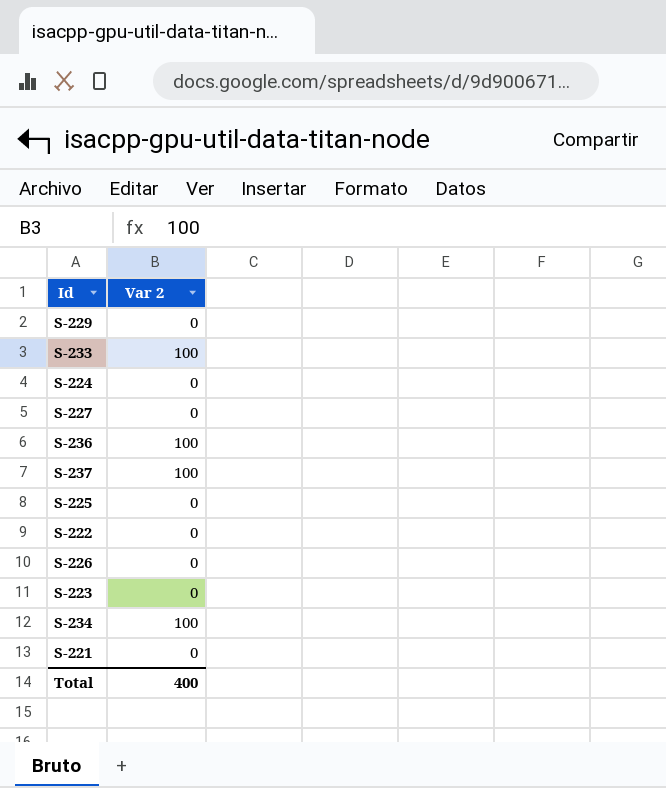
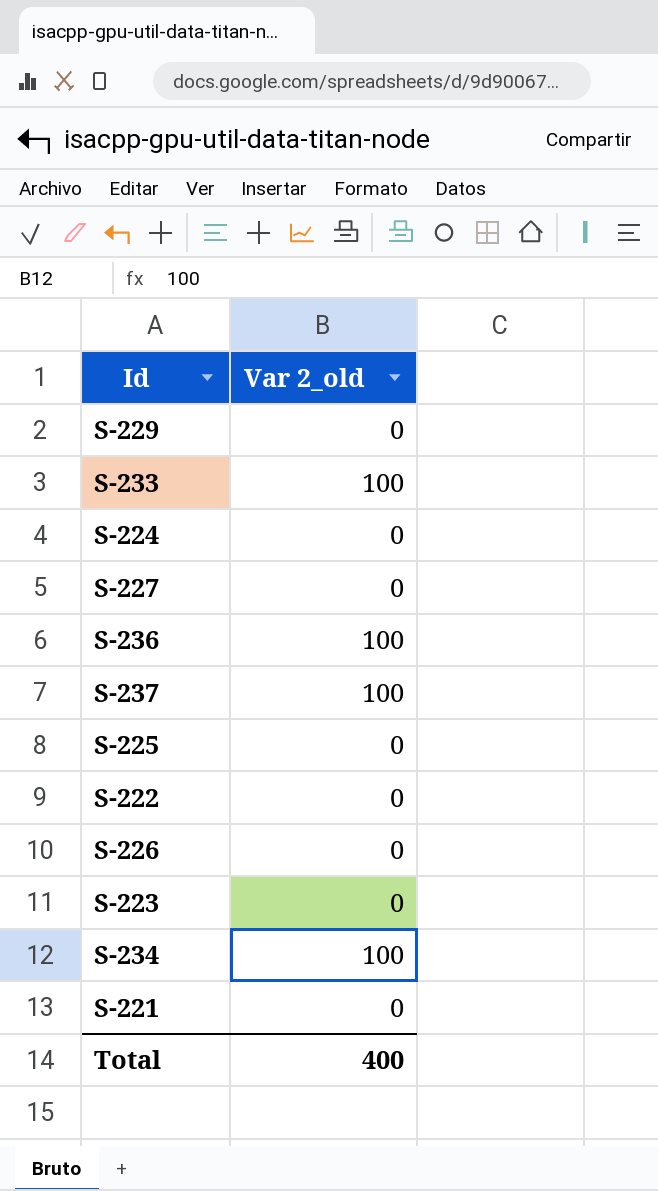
column name: Var 2 -> Var 2_old

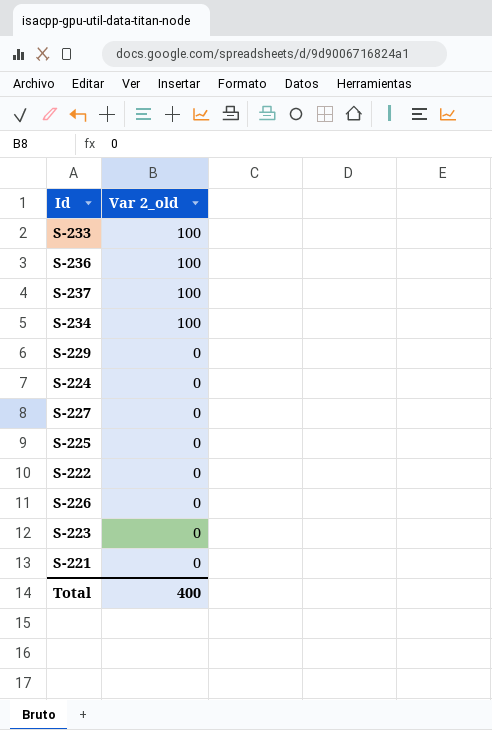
row order: none -> Var 2_old descending

